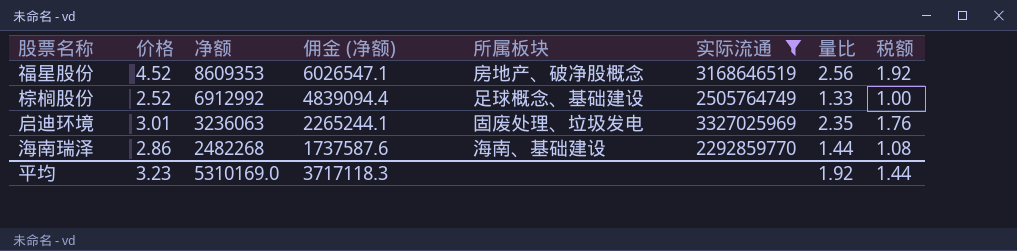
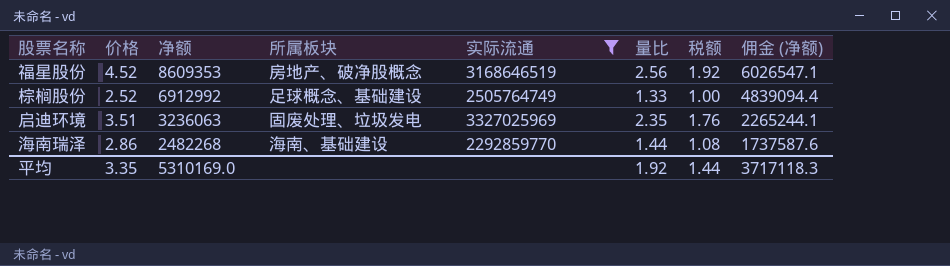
column 佣金 (净额) | position: 4 -> 8
启迪环境 | 价格: 3.01 -> 3.51
平均 | 价格: 3.23 -> 3.35

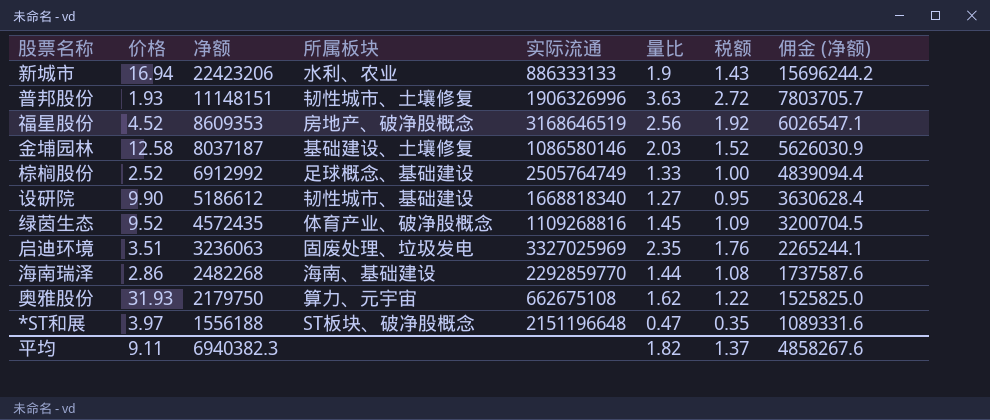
filter: 实际流通 >= 2292859770 -> none
平均 | 价格: 3.35 -> 9.11
平均 | 净额: 5310169.0 -> 6940382.3
平均 | 量比: 1.92 -> 1.82
平均 | 税额: 1.44 -> 1.37
平均 | 佣金 (净额): 3717118.3 -> 4858267.6

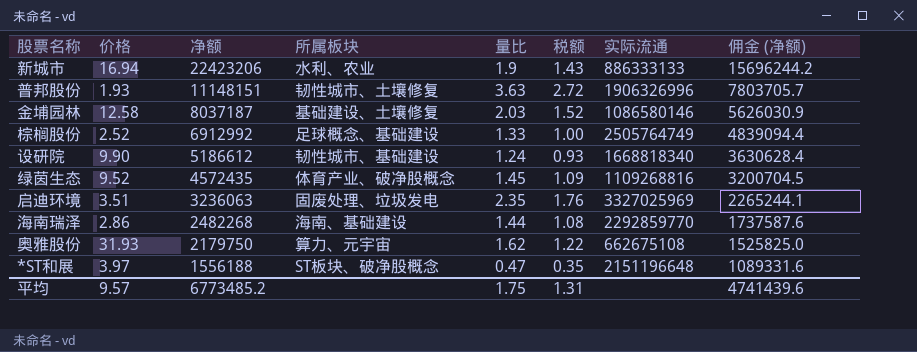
column 实际流通 | position: 5 -> 7
row 福星股份: 4.52 | 8609353 | 房地产、破净股概念 | 3168646519 | 2.56 | 1.92 | 6026547.1 -> none
设研院 | 量比: 1.27 -> 1.24
设研院 | 税额: 0.95 -> 0.93
平均 | 价格: 9.11 -> 9.57
平均 | 净额: 6940382.3 -> 6773485.2
平均 | 量比: 1.82 -> 1.75
平均 | 税额: 1.37 -> 1.31
平均 | 佣金 (净额): 4858267.6 -> 4741439.6

